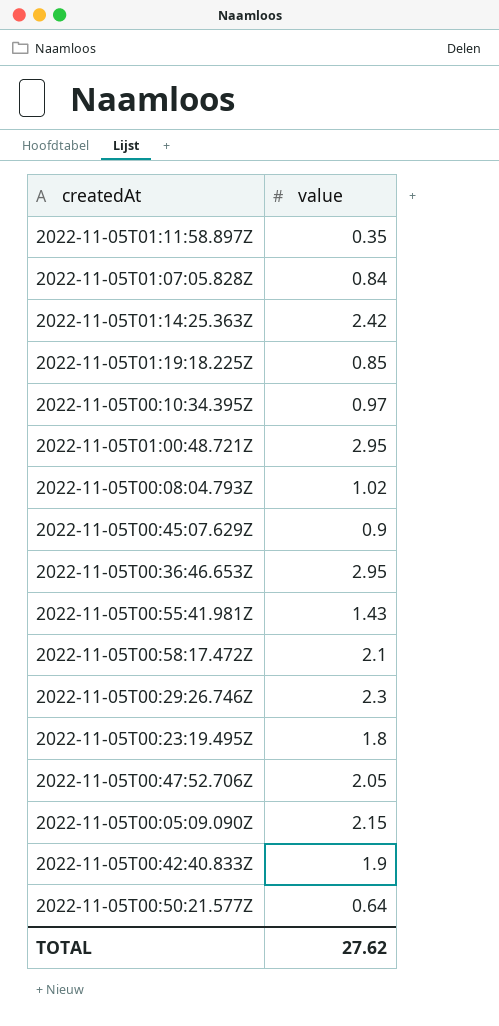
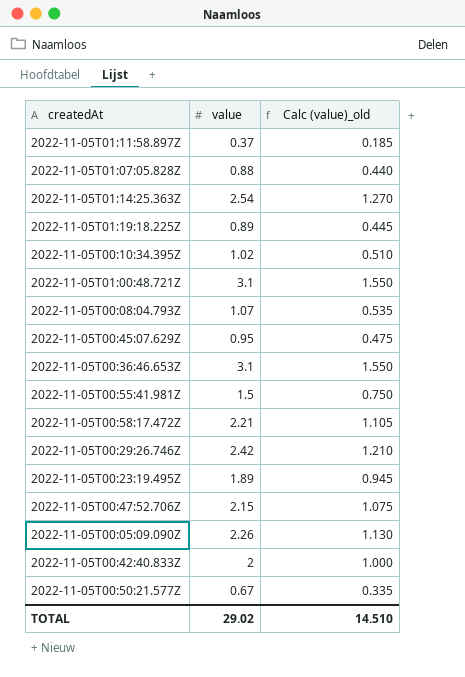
column Calc (value)_old | formula: none -> [value] * 0.5
2022-11-05T01:11:58.897Z | value: 0.35 -> 0.37
2022-11-05T01:07:05.828Z | value: 0.84 -> 0.88
2022-11-05T01:14:25.363Z | value: 2.42 -> 2.54
2022-11-05T01:19:18.225Z | value: 0.85 -> 0.89
2022-11-05T00:10:34.395Z | value: 0.97 -> 1.02
2022-11-05T01:00:48.721Z | value: 2.95 -> 3.1
2022-11-05T00:08:04.793Z | value: 1.02 -> 1.07
2022-11-05T00:45:07.629Z | value: 0.9 -> 0.95
2022-11-05T00:36:46.653Z | value: 2.95 -> 3.1
2022-11-05T00:55:41.981Z | value: 1.43 -> 1.5
2022-11-05T00:58:17.472Z | value: 2.1 -> 2.21
2022-11-05T00:29:26.746Z | value: 2.3 -> 2.42
2022-11-05T00:23:19.495Z | value: 1.8 -> 1.89
2022-11-05T00:47:52.706Z | value: 2.05 -> 2.15
2022-11-05T00:05:09.090Z | value: 2.15 -> 2.26
2022-11-05T00:42:40.833Z | value: 1.9 -> 2
2022-11-05T00:50:21.577Z | value: 0.64 -> 0.67
TOTAL | value: 27.62 -> 29.02

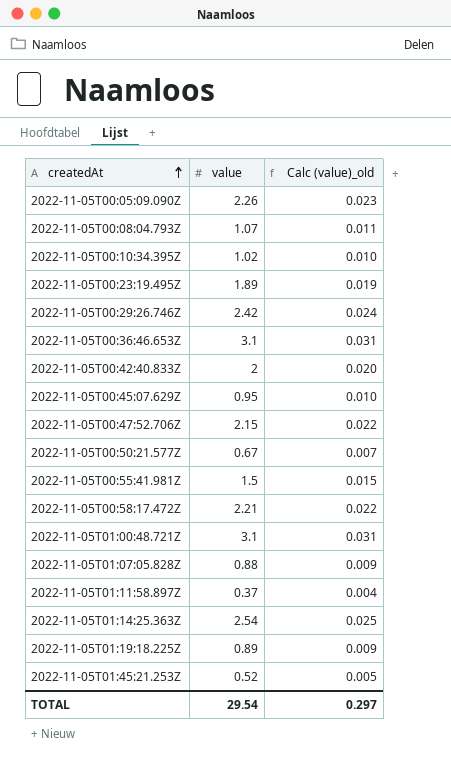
row order: none -> createdAt ascending
column Calc (value)_old | formula: [value] * 0.5 -> [value] * 0.01
row 2022-11-05T01:45:21.253Z: none -> 0.52 | 0.005
TOTAL | value: 29.02 -> 29.54
TOTAL | Calc (value)_old: 14.510 -> 0.297

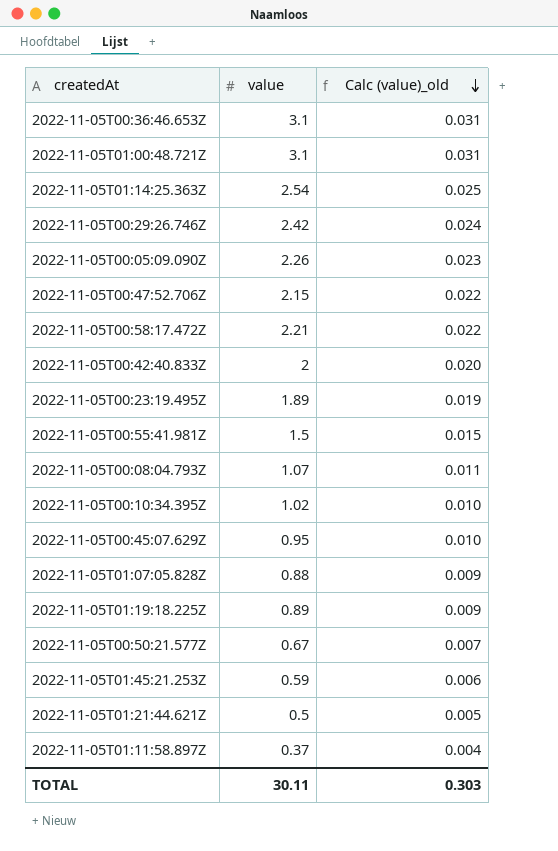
row order: createdAt ascending -> Calc (value)_old descending
2022-11-05T01:45:21.253Z | value: 0.52 -> 0.59
2022-11-05T01:45:21.253Z | Calc (value)_old: 0.005 -> 0.006
row 2022-11-05T01:21:44.621Z: none -> 0.5 | 0.005
TOTAL | value: 29.54 -> 30.11
TOTAL | Calc (value)_old: 0.297 -> 0.303

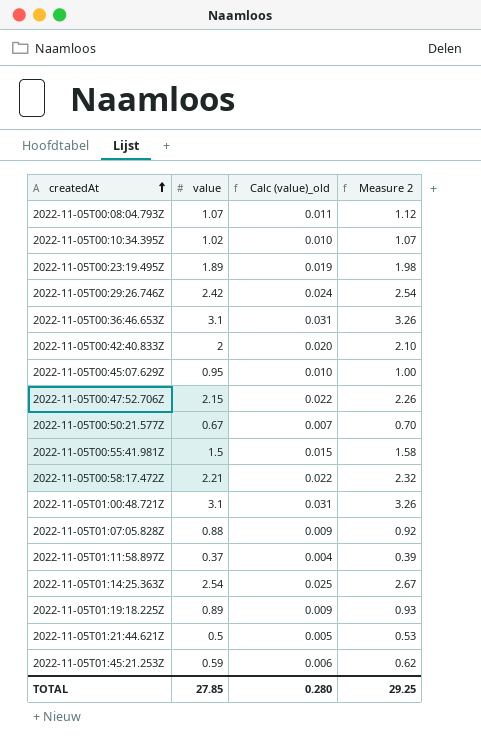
row order: Calc (value)_old descending -> createdAt ascending
column Measure 2 | formula: none -> [value] * 1.05
row 2022-11-05T00:05:09.090Z: 2.26 | 0.023 -> none
TOTAL | value: 30.11 -> 27.85
TOTAL | Calc (value)_old: 0.303 -> 0.280

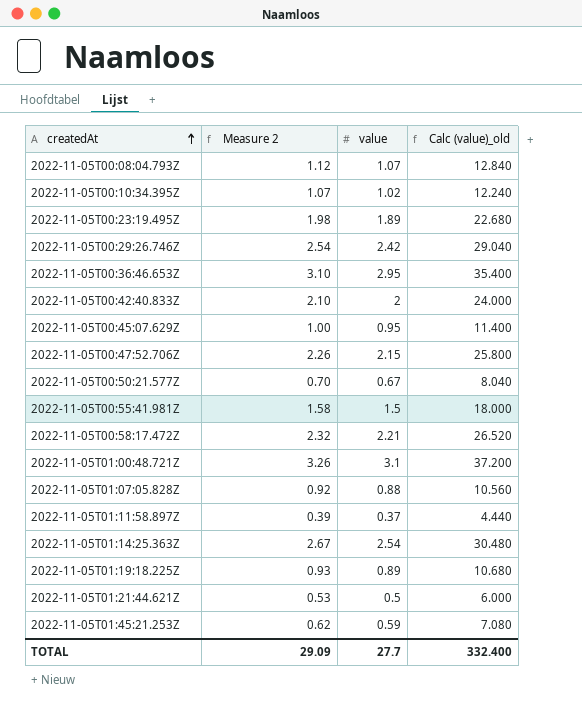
column Measure 2 | position: 4 -> 2
column Calc (value)_old | formula: [value] * 0.01 -> [value] * 12
2022-11-05T00:36:46.653Z | Measure 2: 3.26 -> 3.10
2022-11-05T00:36:46.653Z | value: 3.1 -> 2.95
TOTAL | Measure 2: 29.25 -> 29.09
TOTAL | value: 27.85 -> 27.7
TOTAL | Calc (value)_old: 0.280 -> 332.400

